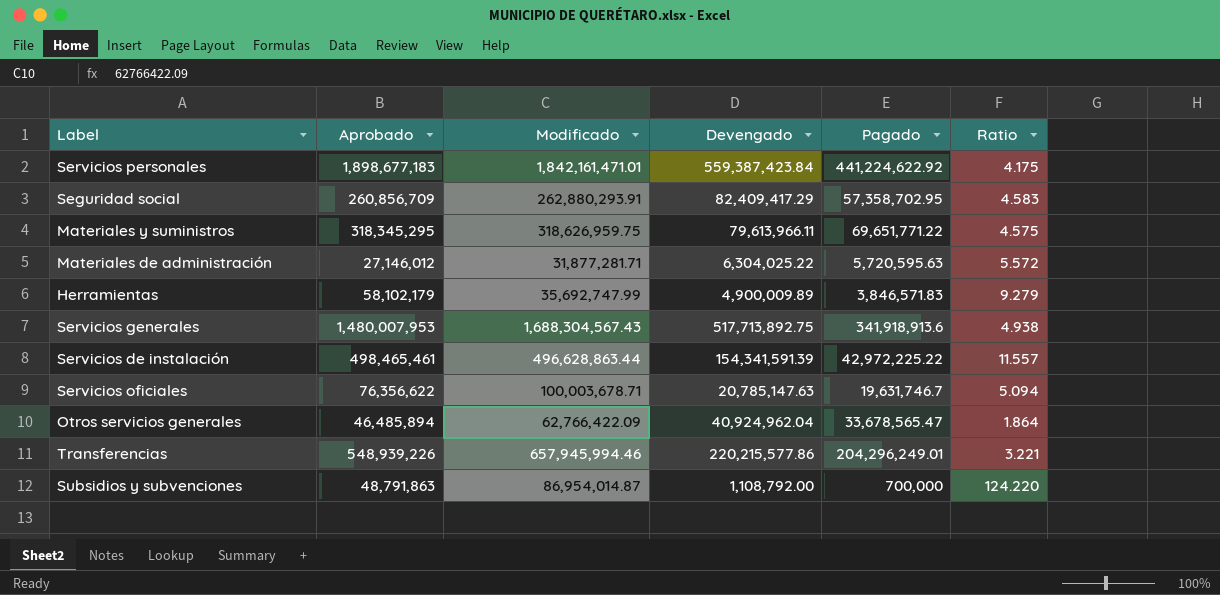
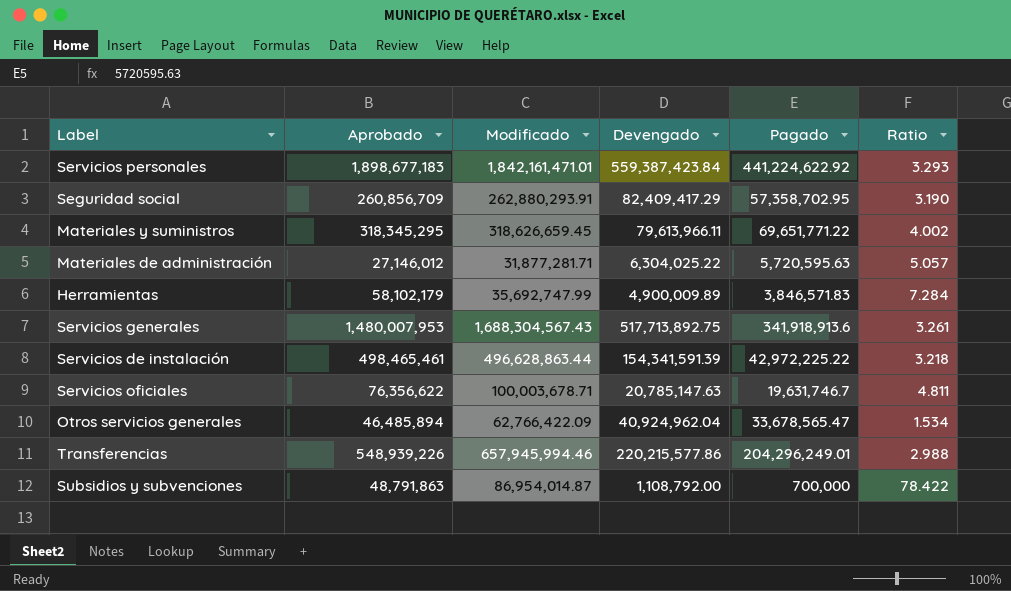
column Ratio | formula: [Modificado] / [Pagado] -> [Modificado] / [Devengado]
Materiales y suministros | Modificado: 318,626,959.75 -> 318,626,659.45

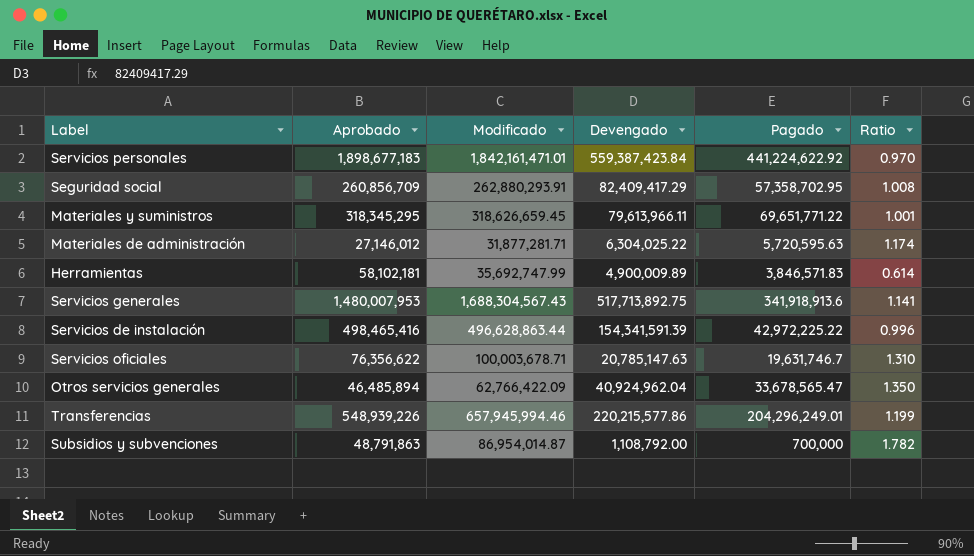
column Ratio | formula: [Modificado] / [Devengado] -> [Modificado] / [Aprobado]
Herramientas | Aprobado: 58,102,179 -> 58,102,181
Servicios de instalación | Aprobado: 498,465,461 -> 498,465,416

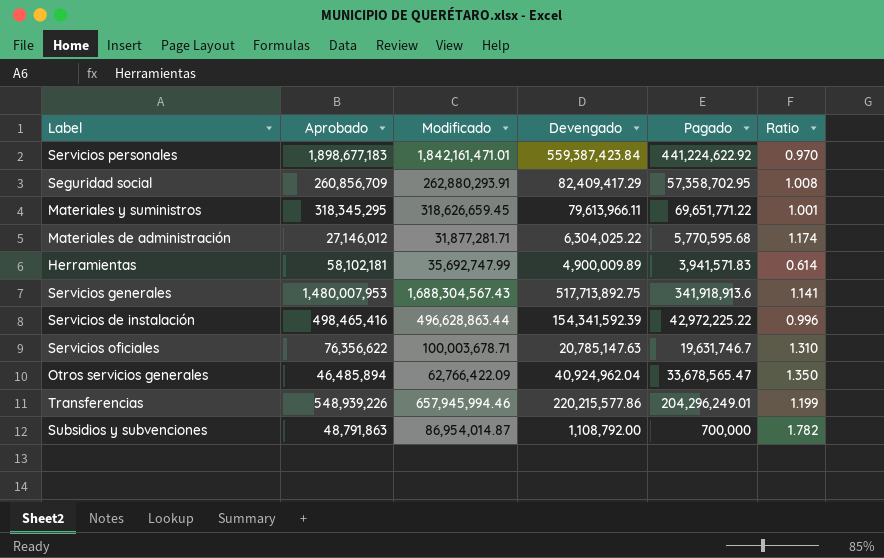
Materiales de administración | Pagado: 5,720,595.63 -> 5,770,595.68
Herramientas | Pagado: 3,846,571.83 -> 3,941,571.83
Servicios de instalación | Devengado: 154,341,591.39 -> 154,341,592.39

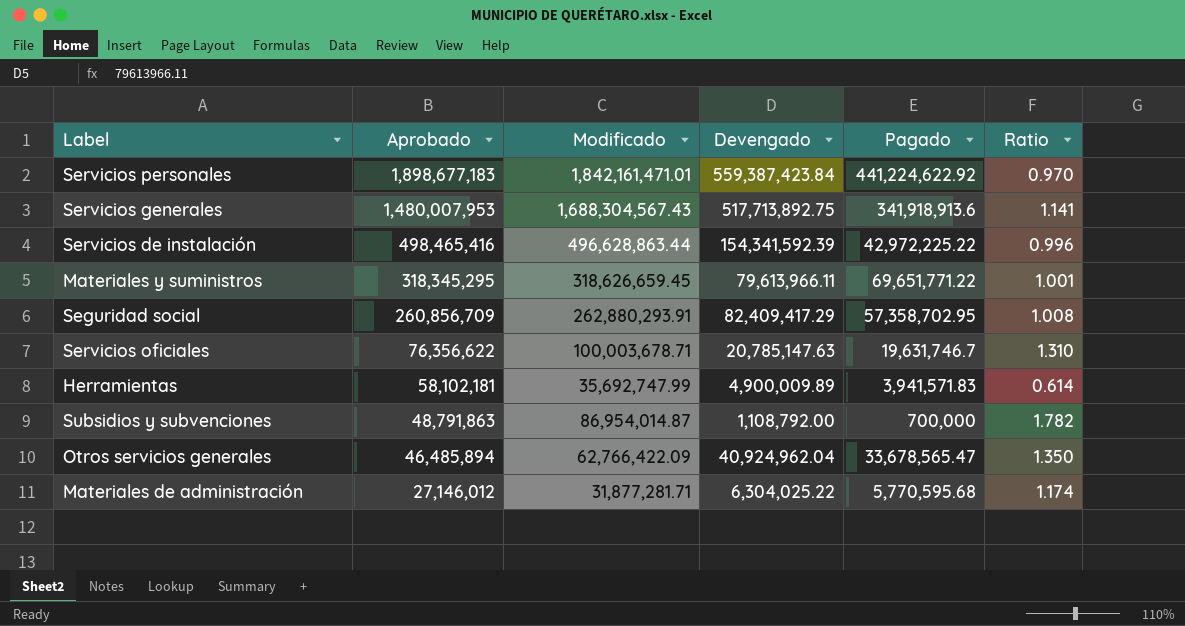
row order: none -> Aprobado descending
row Transferencias: 548,939,226 | 657,945,994.46 | 220,215,577.86 | 204,296,249.01 | 1.199 -> none

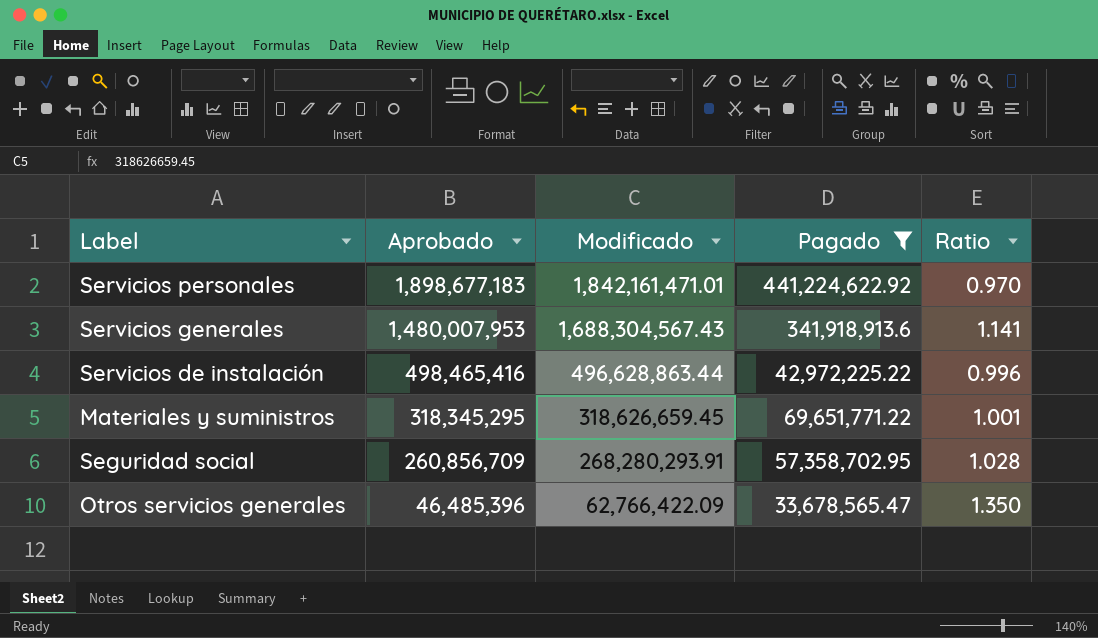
filter: none -> Pagado >= 33,678,565.47
column Devengado | position: 4 -> none
Seguridad social | Modificado: 262,880,293.91 -> 268,280,293.91
Seguridad social | Ratio: 1.008 -> 1.028
Otros servicios generales | Aprobado: 46,485,894 -> 46,485,396

